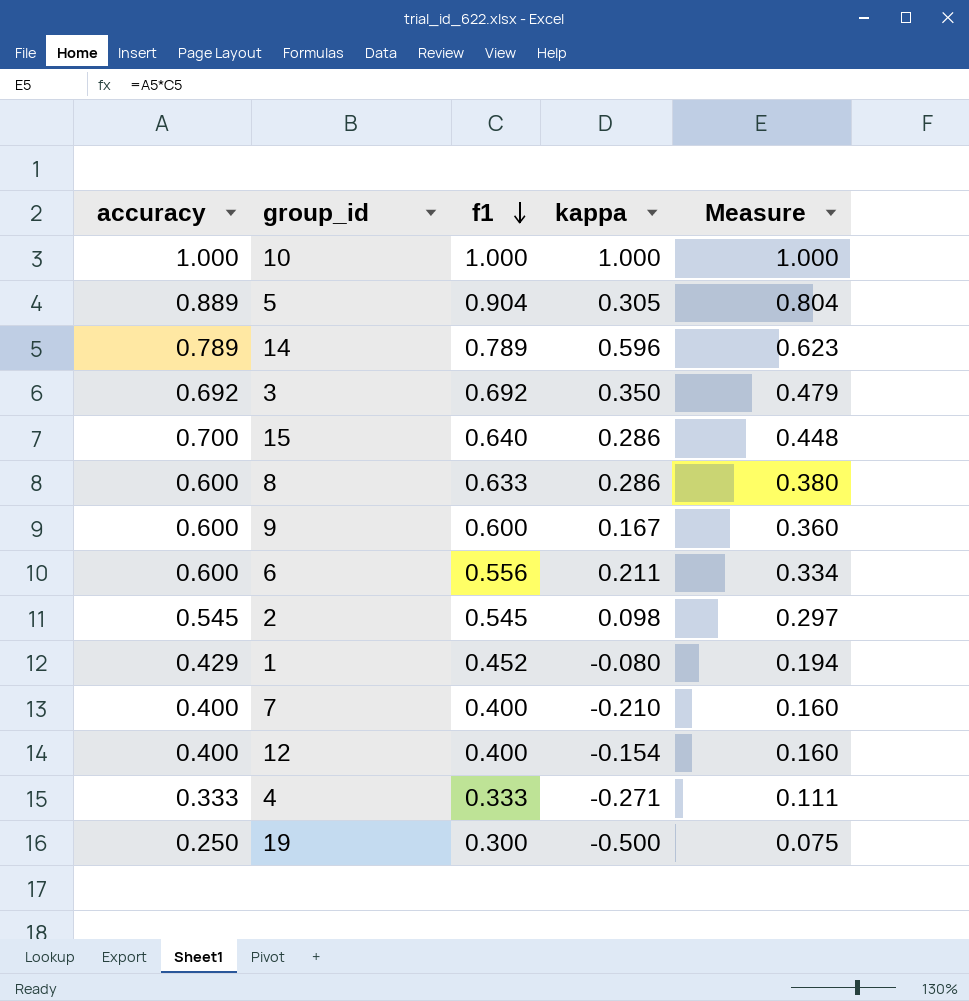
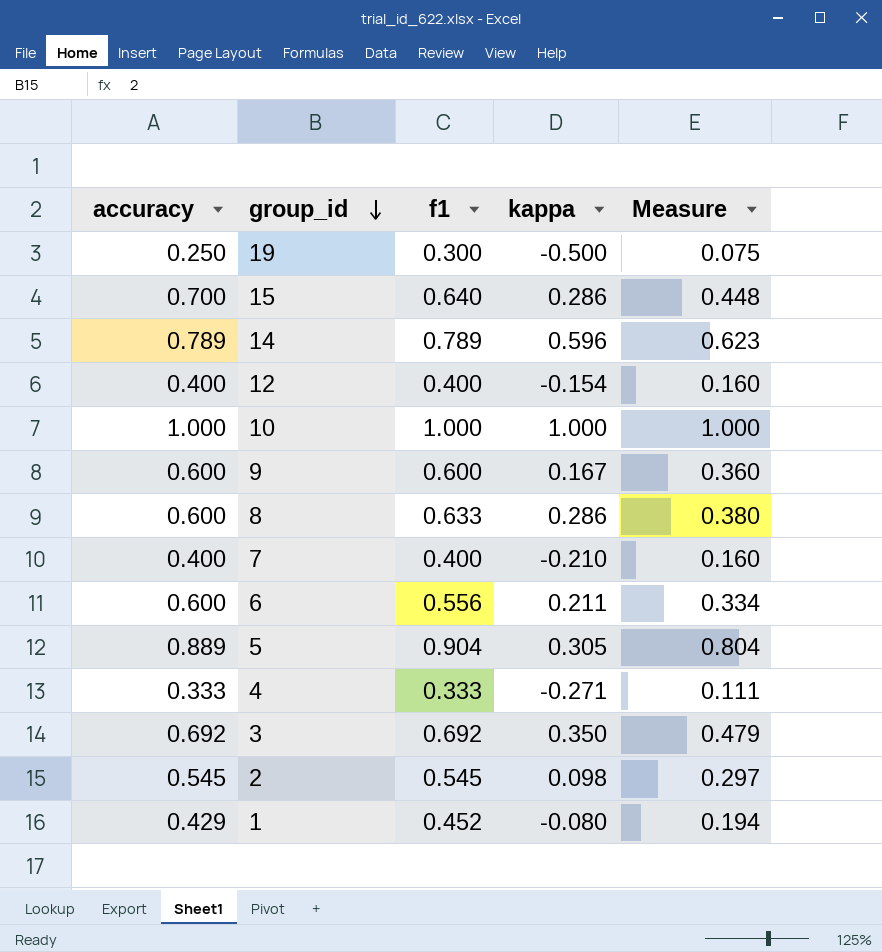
row order: f1 descending -> group_id descending

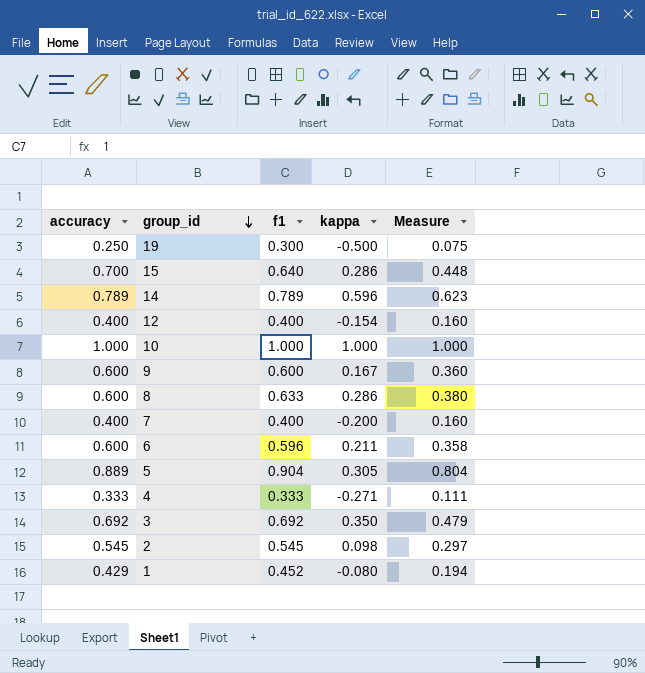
7 | kappa: -0.210 -> -0.200
6 | f1: 0.556 -> 0.596
6 | Measure: 0.334 -> 0.358

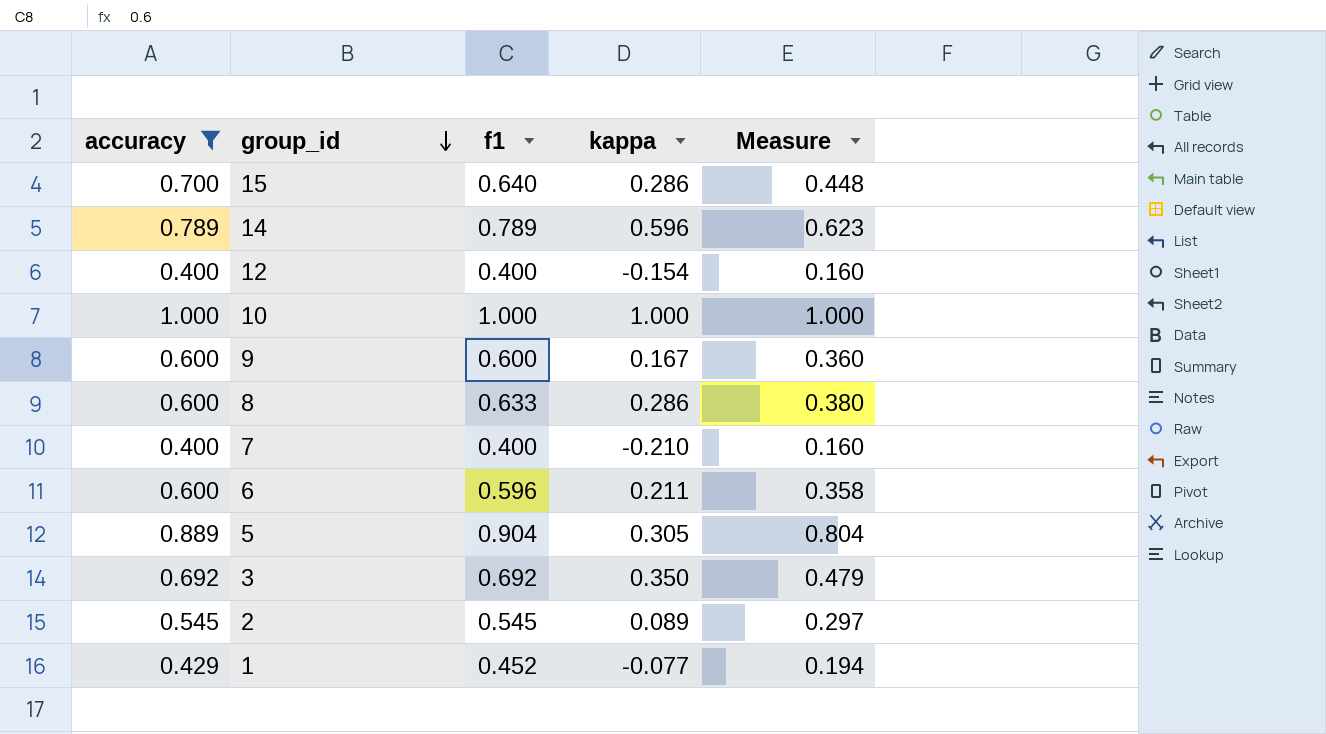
filter: none -> accuracy >= 0.400
7 | kappa: -0.200 -> -0.210
2 | kappa: 0.098 -> 0.089
1 | kappa: -0.080 -> -0.077

